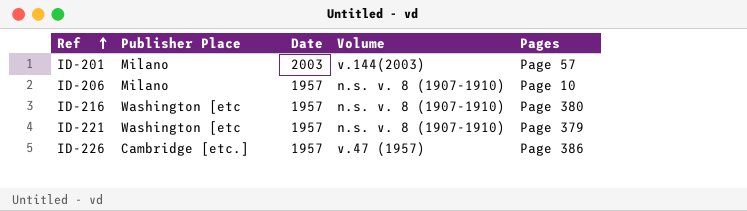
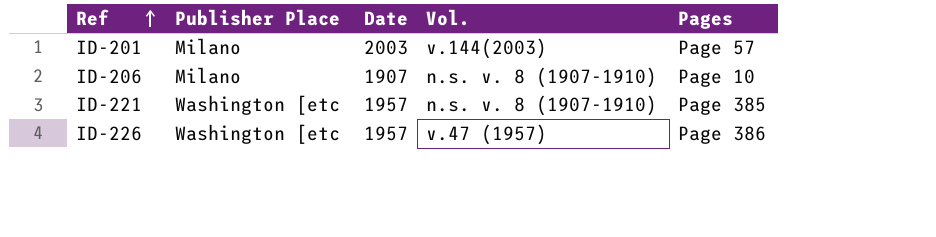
column name: Volume -> Vol.
row ID-216: Washington [etc | 1957 | n.s. v. 8 (1907-1910) | Page 380 -> none
ID-206 | Date: 1957 -> 1907
ID-221 | Pages: Page 379 -> Page 385
ID-226 | Publisher Place: Cambridge [etc.] -> Washington [etc

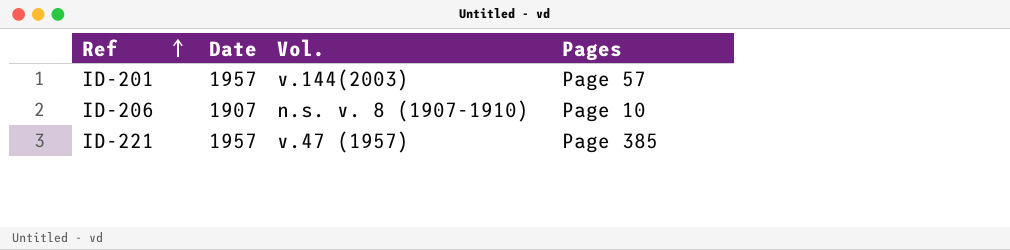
column Publisher Place | position: 2 -> none
row ID-226: Washington [etc | 1957 | v.47 (1957) | Page 386 -> none
ID-201 | Date: 2003 -> 1957
ID-221 | Vol.: n.s. v. 8 (1907-1910) -> v.47 (1957)

